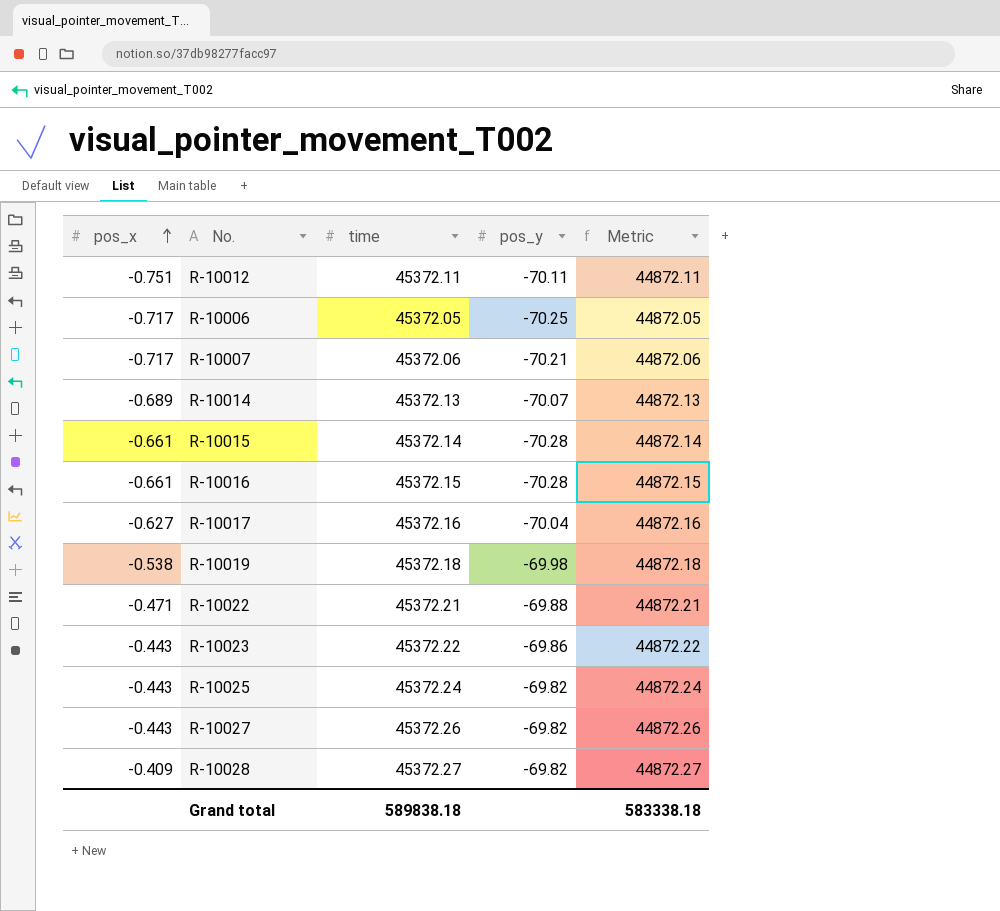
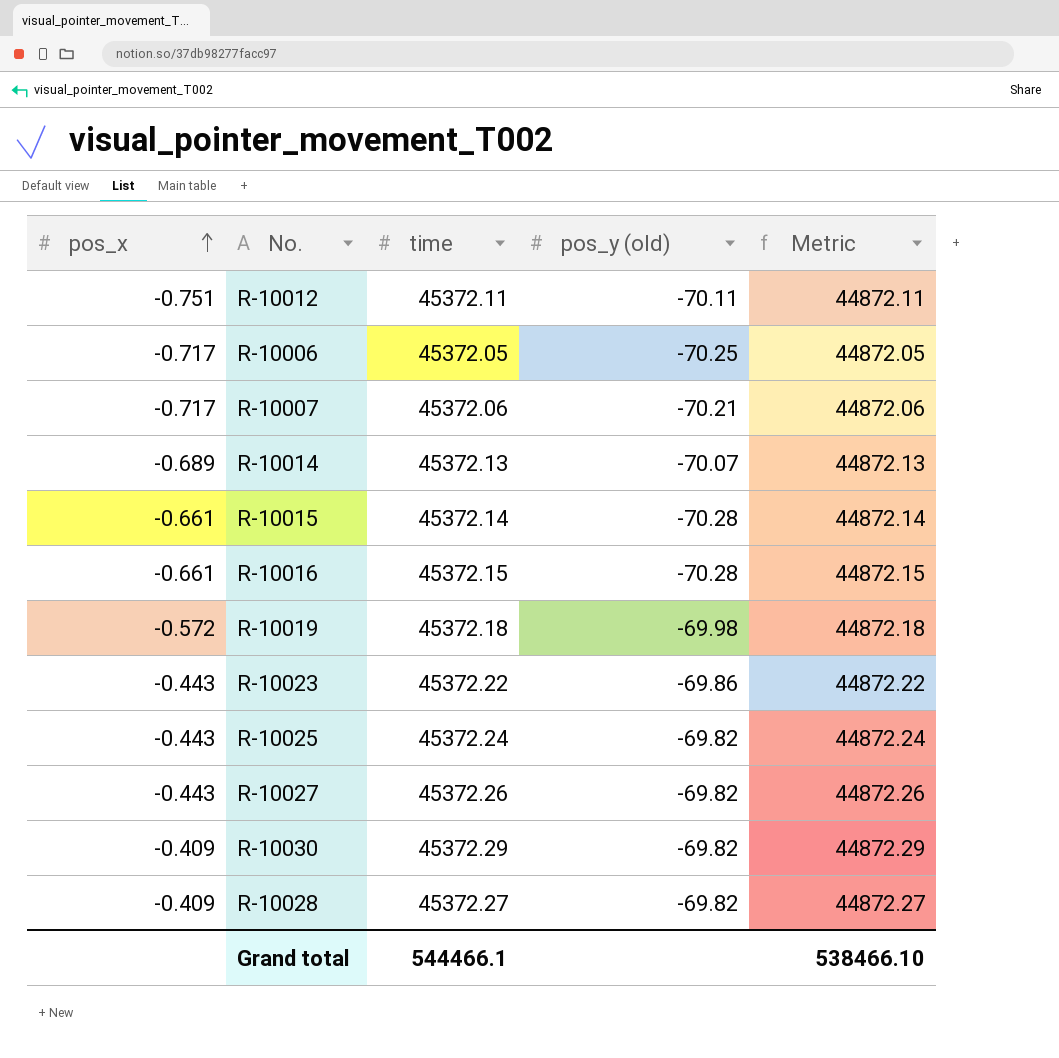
column name: pos_y -> pos_y (old)
row R-10017: -0.627 | 45372.16 | -70.04 | 44872.16 -> none
row R-10022: -0.471 | 45372.21 | -69.88 | 44872.21 -> none
R-10019 | pos_x: -0.538 -> -0.572
row R-10030: none -> -0.409 | 45372.29 | -69.82 | 44872.29
Grand total | time: 589838.18 -> 544466.1
Grand total | Metric: 583338.18 -> 538466.10

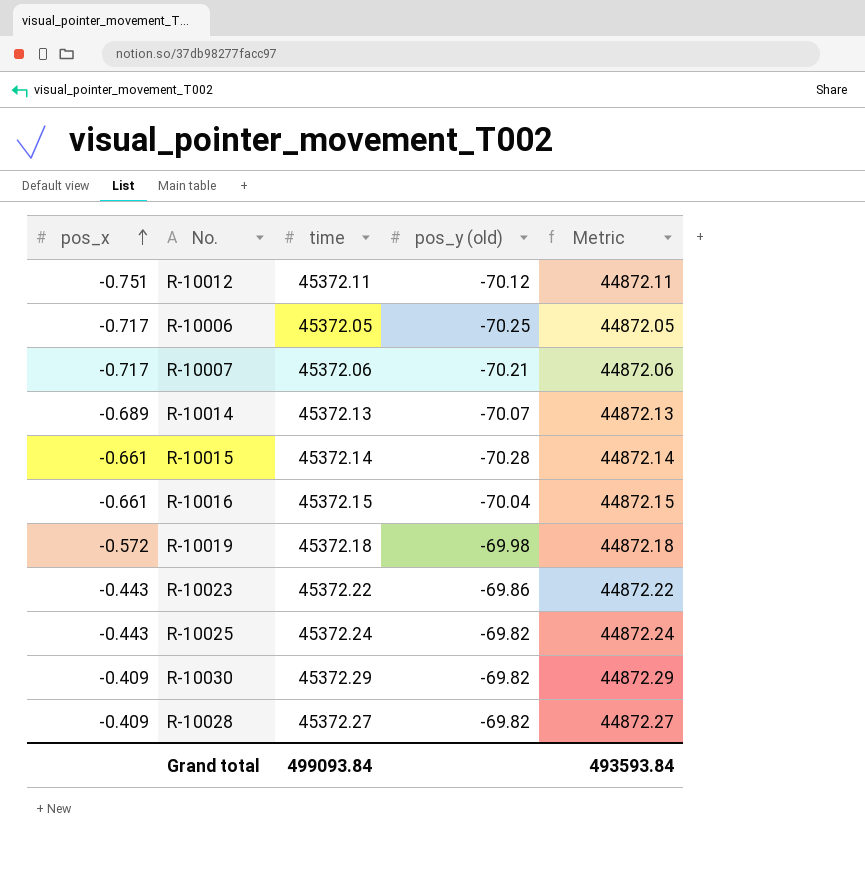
row R-10027: -0.443 | 45372.26 | -69.82 | 44872.26 -> none
R-10012 | pos_y (old): -70.11 -> -70.12
R-10016 | pos_y (old): -70.28 -> -70.04
Grand total | time: 544466.1 -> 499093.84
Grand total | Metric: 538466.10 -> 493593.84

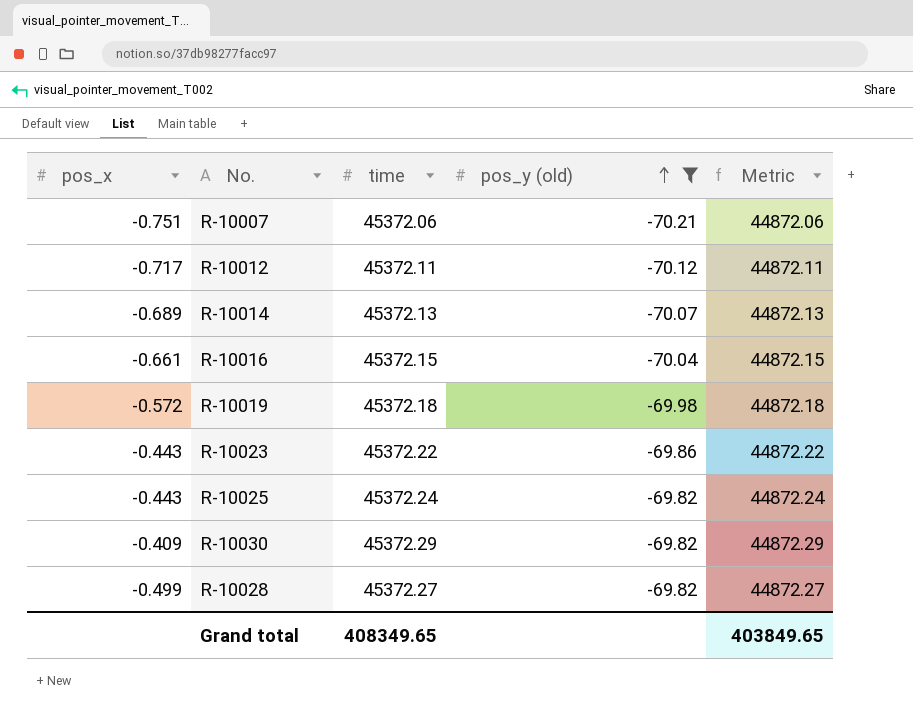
filter: none -> pos_y (old) >= -70.21
row order: pos_x ascending -> pos_y (old) ascending
R-10007 | pos_x: -0.717 -> -0.751
R-10012 | pos_x: -0.751 -> -0.717
R-10028 | pos_x: -0.409 -> -0.499
Grand total | time: 499093.84 -> 408349.65
Grand total | Metric: 493593.84 -> 403849.65

